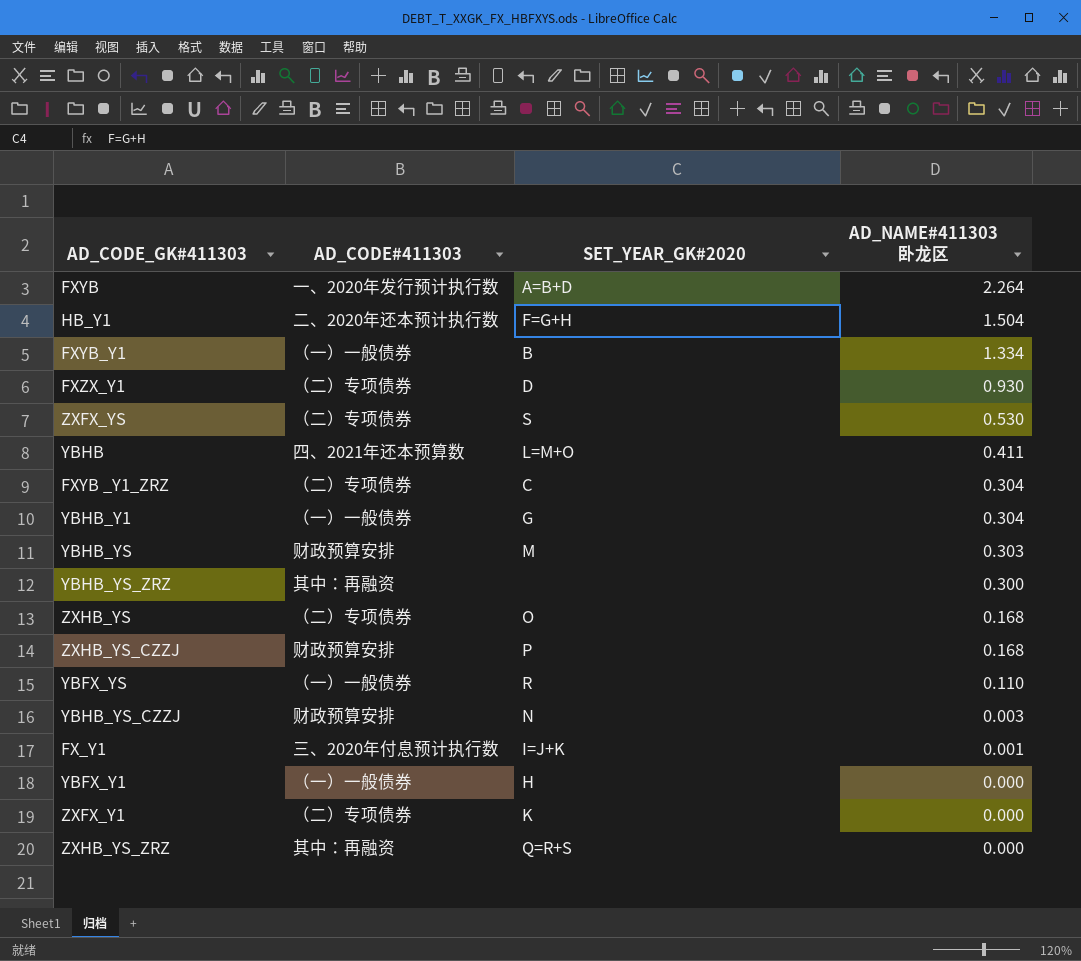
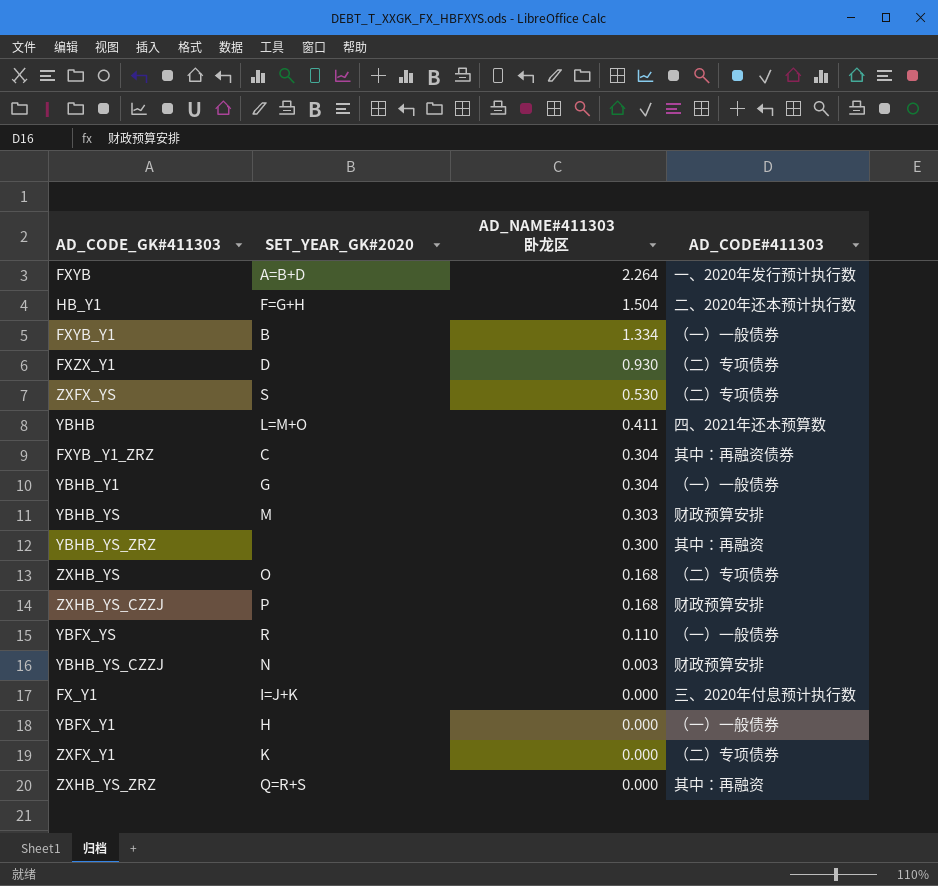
column AD_CODE#411303 | position: 2 -> 4
FXYB _Y1_ZRZ | AD_CODE#411303: （二）专项债券 -> 其中：再融资债券
FX_Y1 | AD_NAME#411303 卧龙区: 0.001 -> 0.000

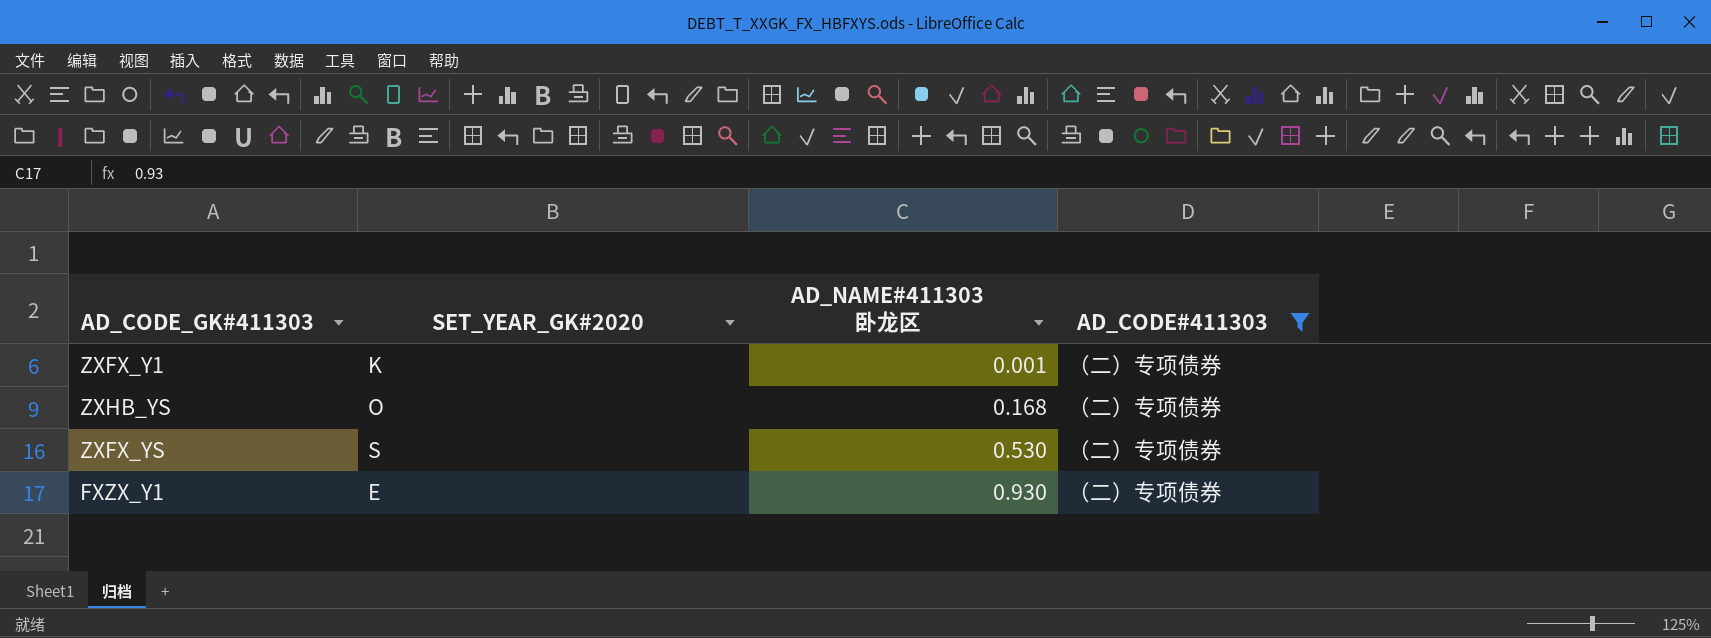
filter: none -> AD_CODE#411303 = （二）专项债券
row order: AD_NAME#411303 卧龙区 descending -> AD_NAME#411303 卧龙区 ascending
ZXFX_Y1 | AD_NAME#411303 卧龙区: 0.000 -> 0.001
FXZX_Y1 | SET_YEAR_GK#2020: D -> E

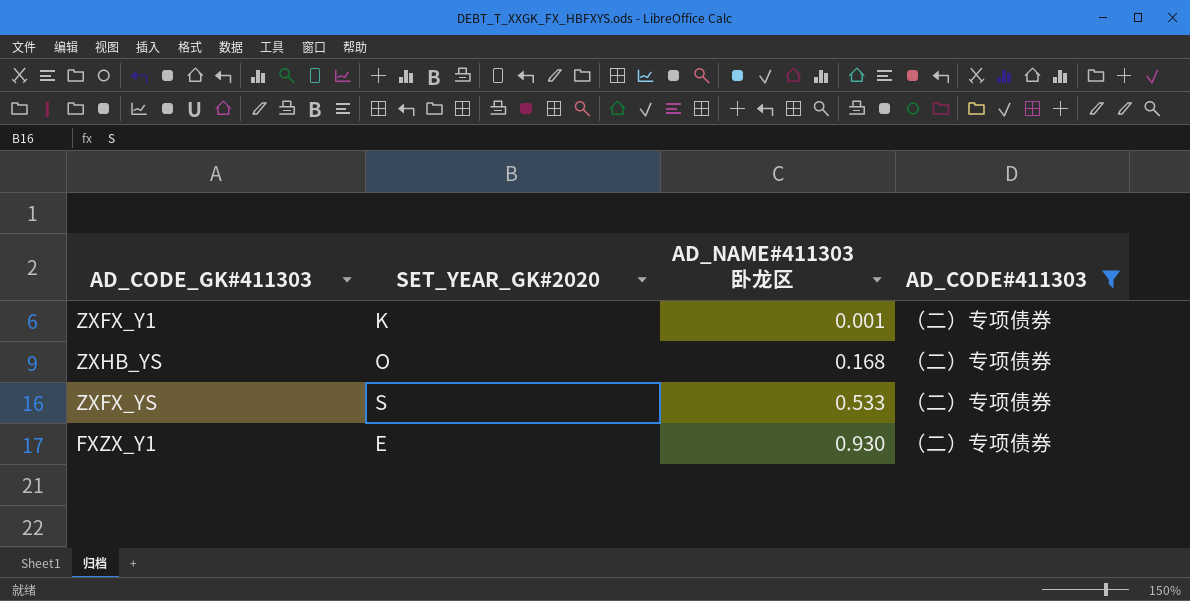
ZXFX_YS | AD_NAME#411303 卧龙区: 0.530 -> 0.533

